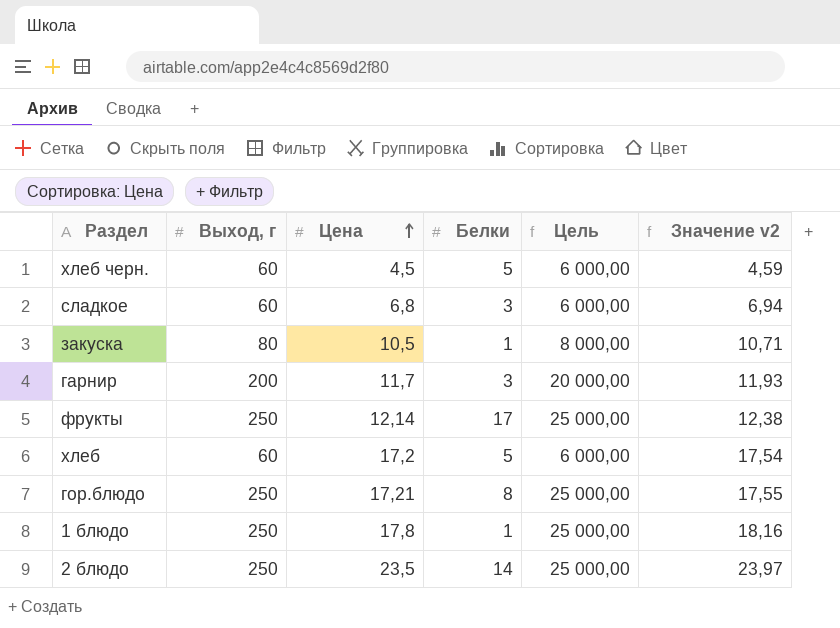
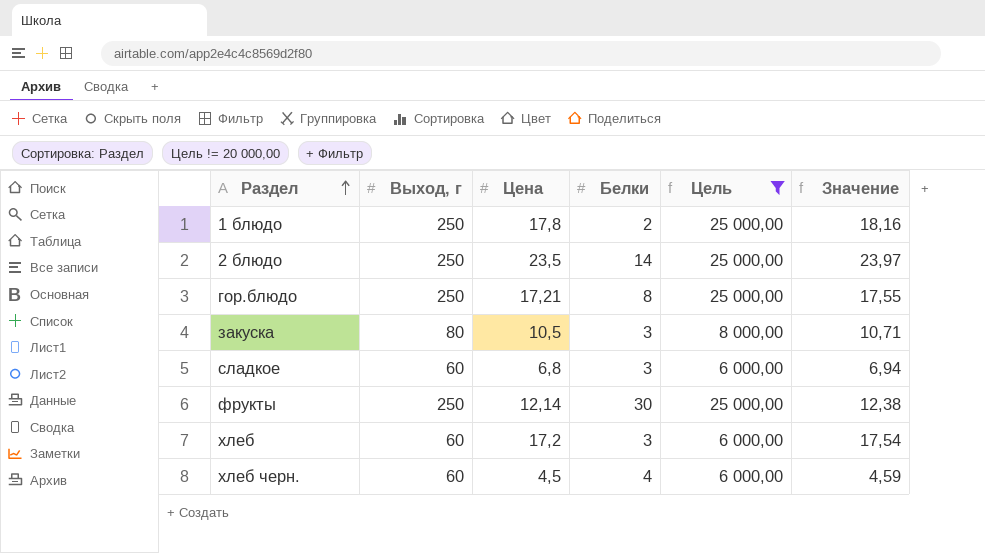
filter: none -> Цель != 20 000,00
row order: Цена ascending -> Раздел ascending
column name: Значение v2 -> Значение
1 блюдо | Белки: 1 -> 2
закуска | Белки: 1 -> 3
фрукты | Белки: 17 -> 30
хлеб | Белки: 5 -> 3
хлеб черн. | Белки: 5 -> 4

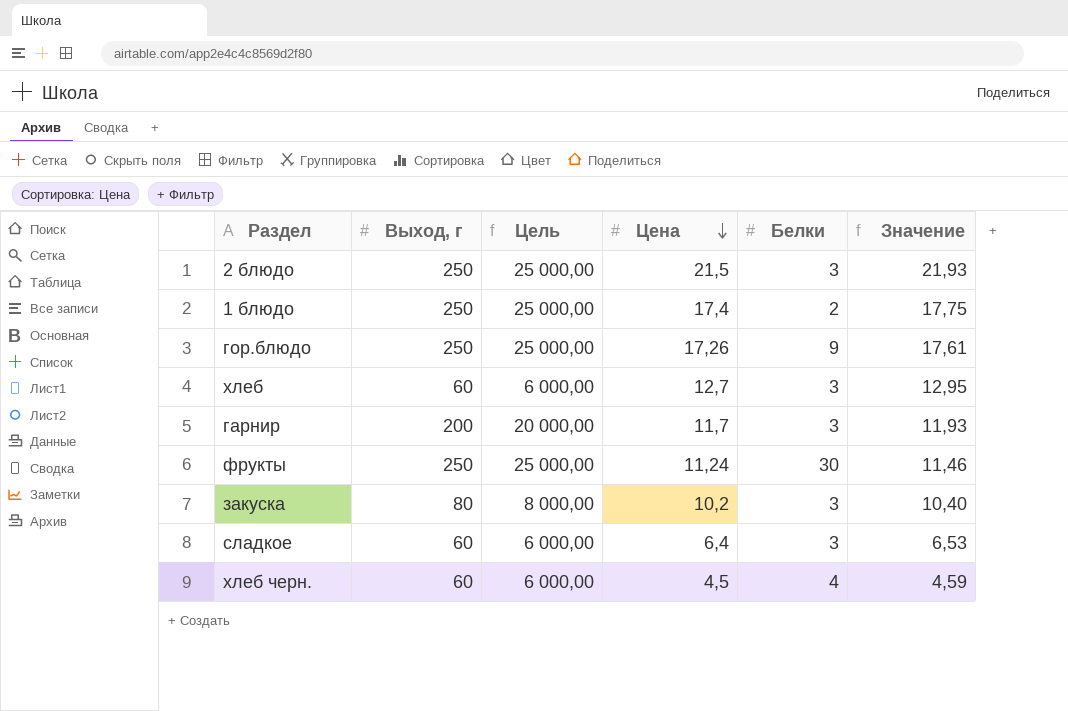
filter: Цель != 20 000,00 -> none
row order: Раздел ascending -> Цена descending
column Цель | position: 5 -> 3
2 блюдо | Цена: 23,5 -> 21,5
2 блюдо | Белки: 14 -> 3
2 блюдо | Значение: 23,97 -> 21,93
1 блюдо | Цена: 17,8 -> 17,4
1 блюдо | Значение: 18,16 -> 17,75
гор.блюдо | Цена: 17,21 -> 17,26
гор.блюдо | Белки: 8 -> 9
гор.блюдо | Значение: 17,55 -> 17,61
хлеб | Цена: 17,2 -> 12,7
хлеб | Значение: 17,54 -> 12,95
фрукты | Цена: 12,14 -> 11,24
фрукты | Значение: 12,38 -> 11,46
закуска | Цена: 10,5 -> 10,2
закуска | Значение: 10,71 -> 10,40
сладкое | Цена: 6,8 -> 6,4
сладкое | Значение: 6,94 -> 6,53

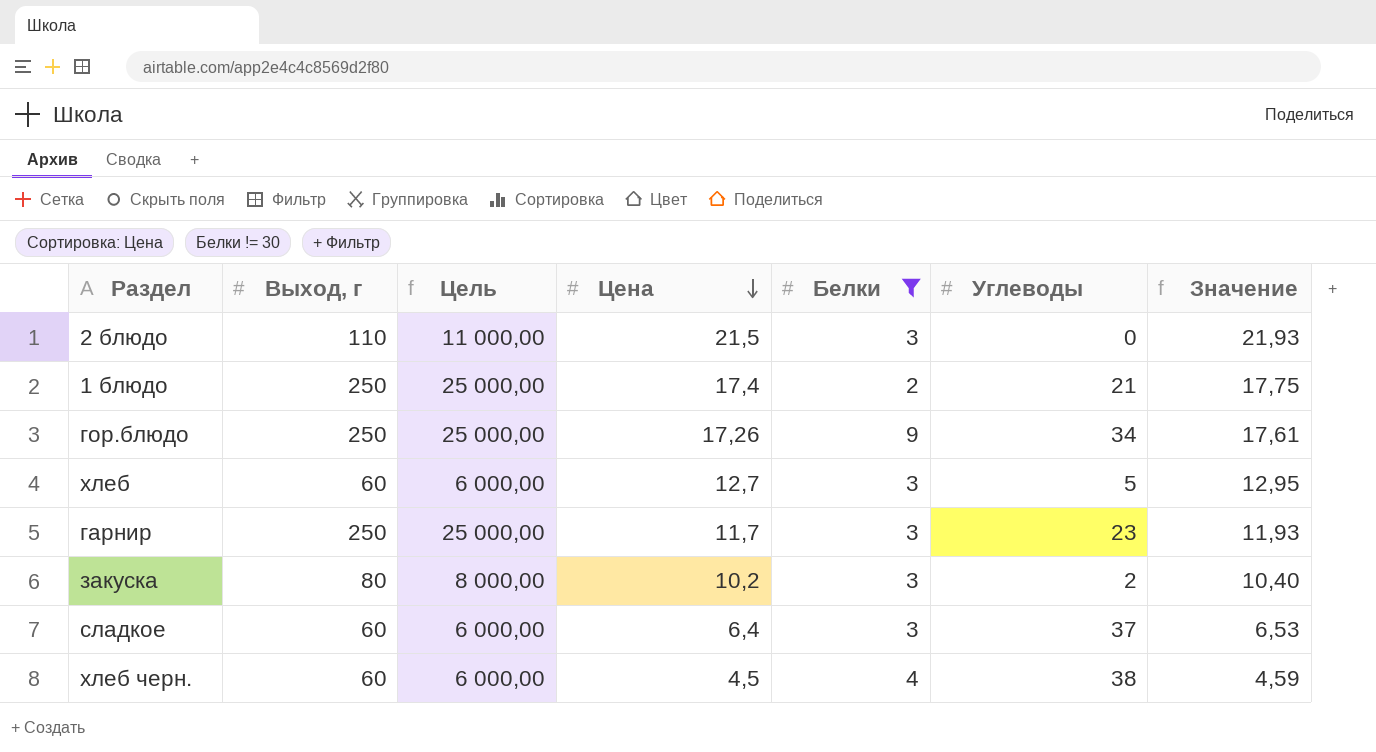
filter: none -> Белки != 30
column Углеводы | position: none -> 6
2 блюдо | Выход, г: 250 -> 110
2 блюдо | Цель: 25 000,00 -> 11 000,00
гарнир | Выход, г: 200 -> 250
гарнир | Цель: 20 000,00 -> 25 000,00

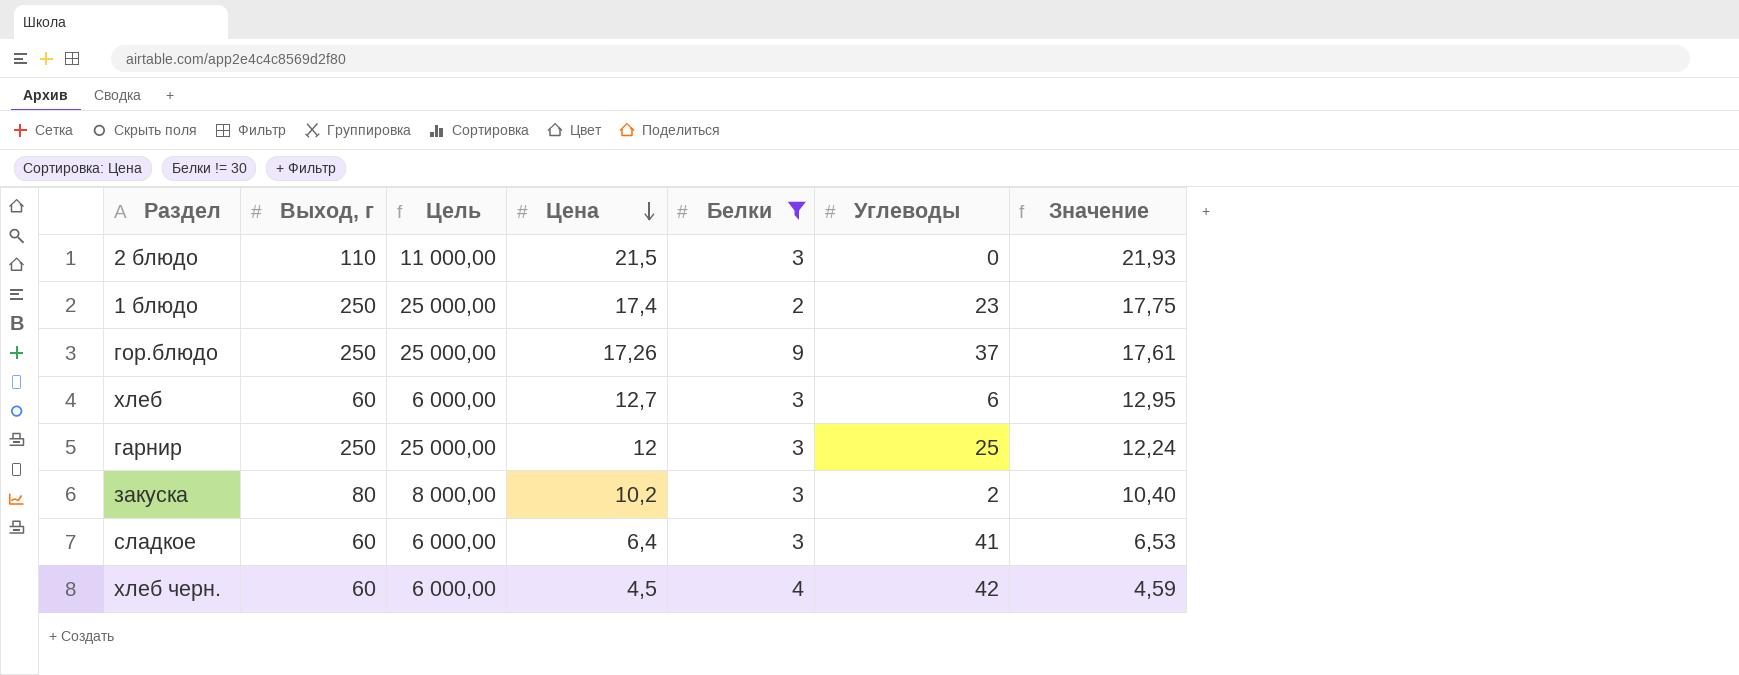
1 блюдо | Углеводы: 21 -> 23
гор.блюдо | Углеводы: 34 -> 37
хлеб | Углеводы: 5 -> 6
гарнир | Цена: 11,7 -> 12
гарнир | Углеводы: 23 -> 25
гарнир | Значение: 11,93 -> 12,24
сладкое | Углеводы: 37 -> 41
хлеб черн. | Углеводы: 38 -> 42

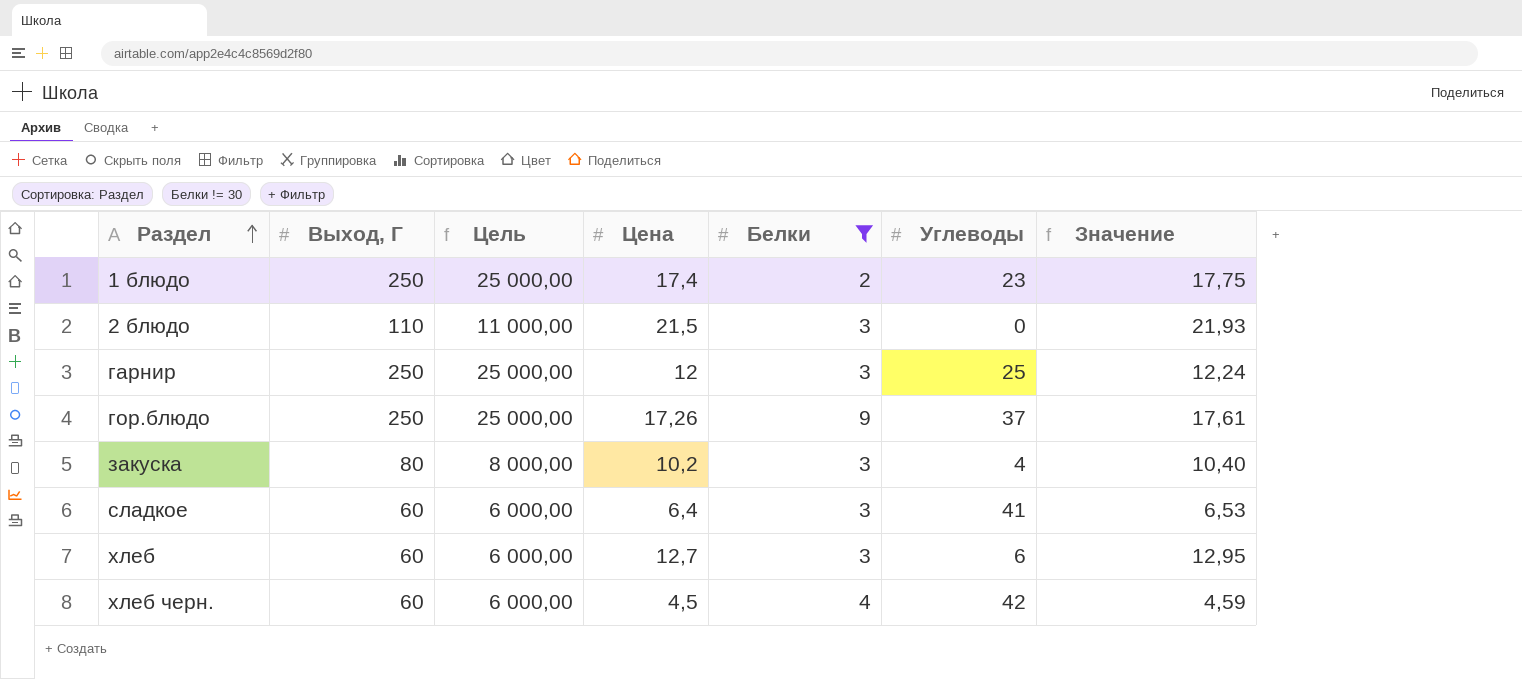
row order: Цена descending -> Раздел ascending
column name: Выход, г -> Выход, Г
закуска | Углеводы: 2 -> 4

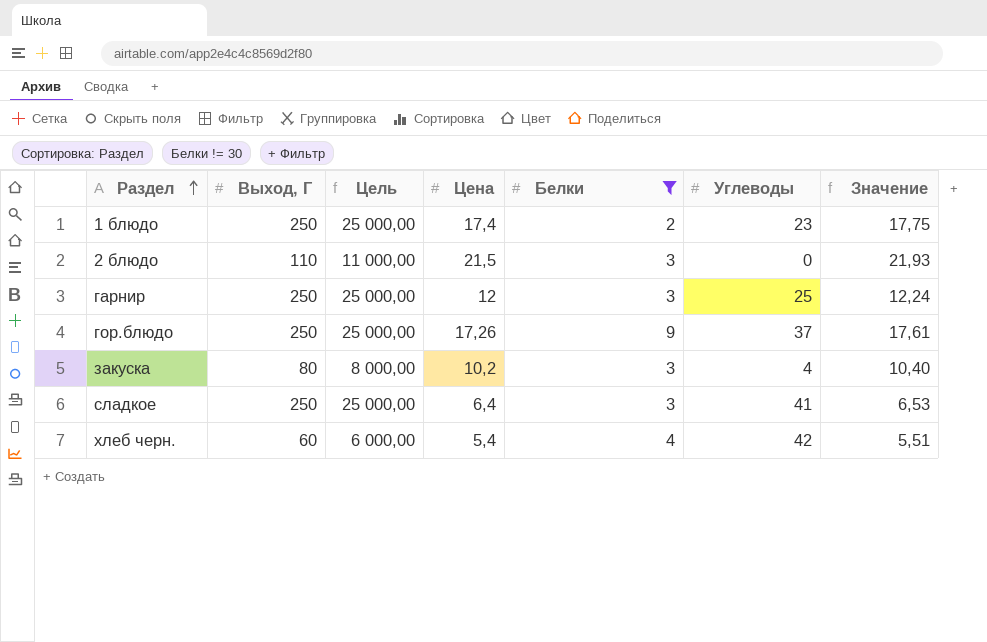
row хлеб: 60 | 6 000,00 | 12,7 | 3 | 6 | 12,95 -> none
сладкое | Выход, Г: 60 -> 250
сладкое | Цель: 6 000,00 -> 25 000,00
хлеб черн. | Цена: 4,5 -> 5,4
хлеб черн. | Значение: 4,59 -> 5,51

